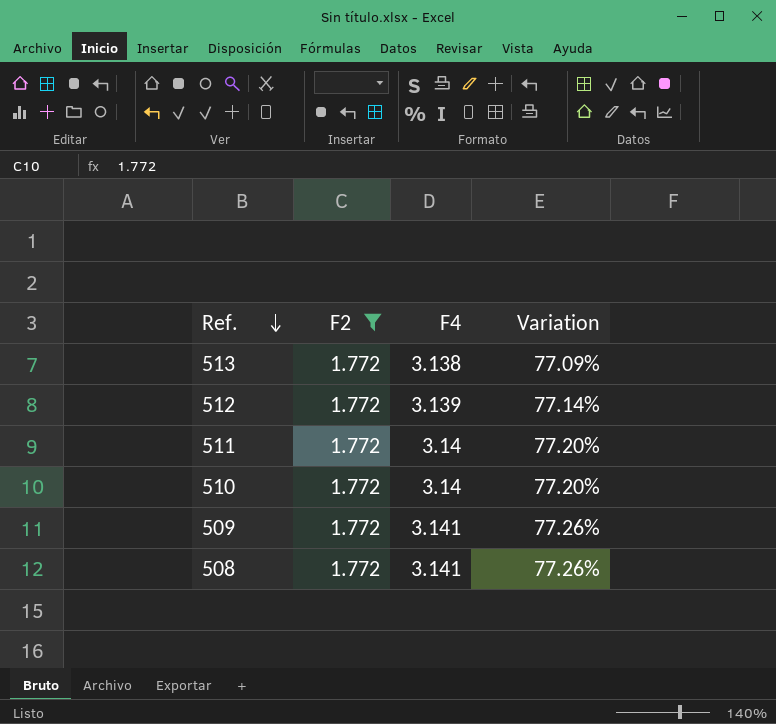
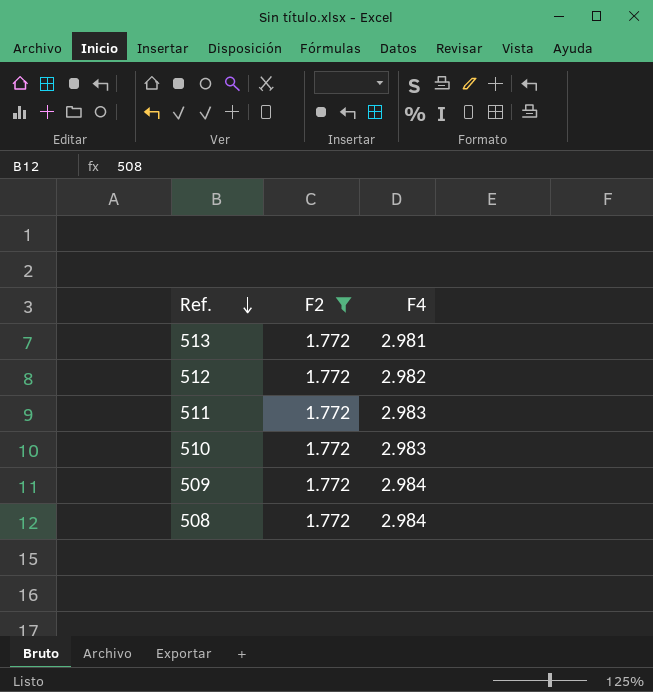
column Variation | formula: ([F4] - [F2]) / [F2] -> none
513 | F4: 3.138 -> 2.981
512 | F4: 3.139 -> 2.982
511 | F4: 3.14 -> 2.983
510 | F4: 3.14 -> 2.983
509 | F4: 3.141 -> 2.984
508 | F4: 3.141 -> 2.984

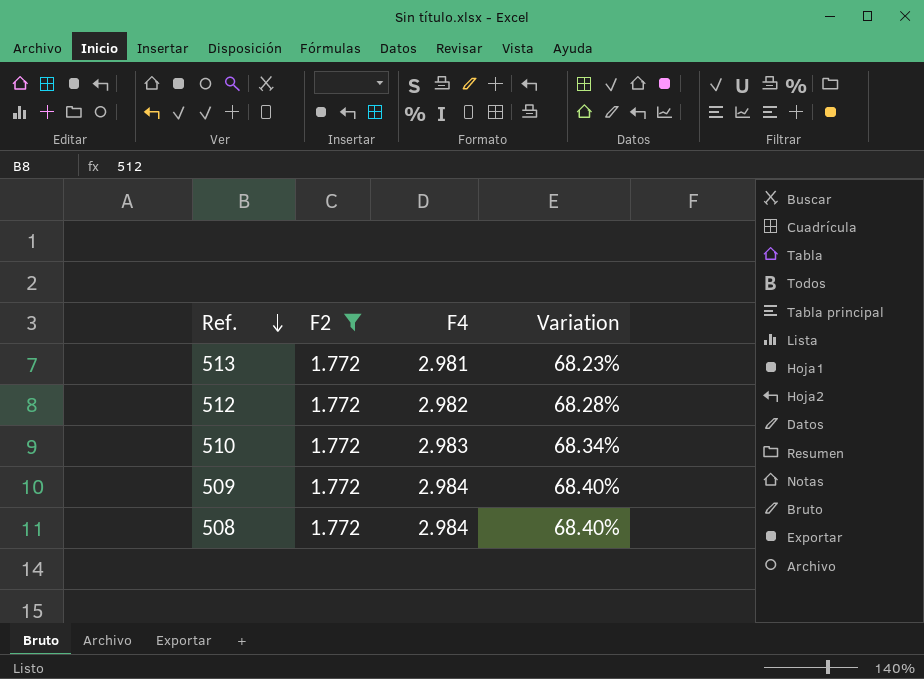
column Variation | formula: none -> ([F4] - [F2]) / [F2]
row 511: 1.772 | 2.983 -> none

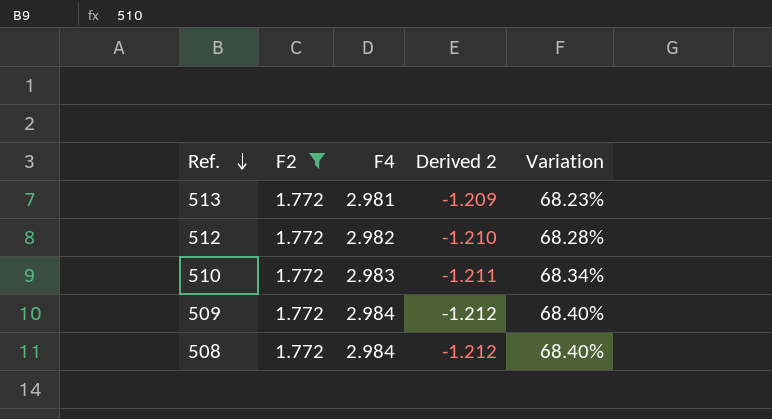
column Derived 2 | formula: none -> [F2] - [F4]

